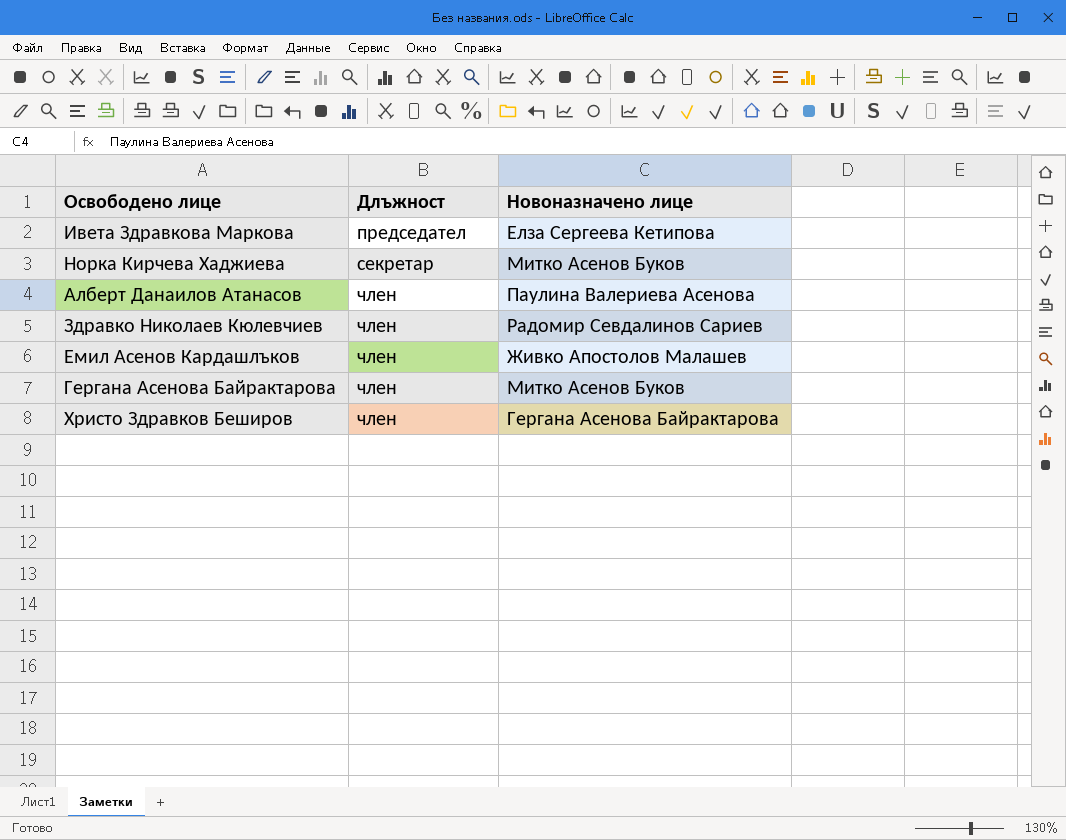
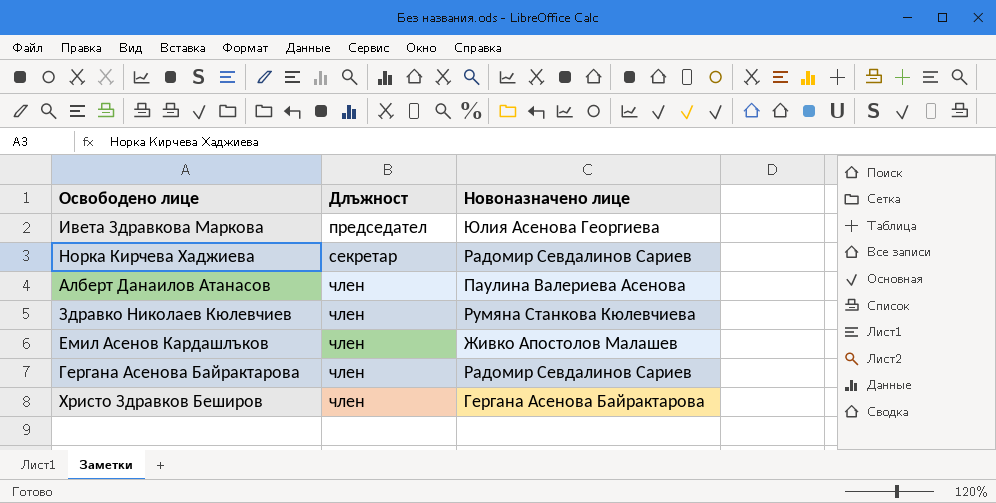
Ивета Здравкова Маркова | Новоназначено лице: Елза Сергеева Кетипова -> Юлия Асенова Георгиева
Норка Кирчева Хаджиева | Новоназначено лице: Митко Асенов Буков -> Радомир Севдалинов Сариев
Здравко Николаев Кюлевчиев | Новоназначено лице: Радомир Севдалинов Сариев -> Румяна Станкова Кюлевчиева
Гергана Асенова Байрактарова | Новоназначено лице: Митко Асенов Буков -> Радомир Севдалинов Сариев

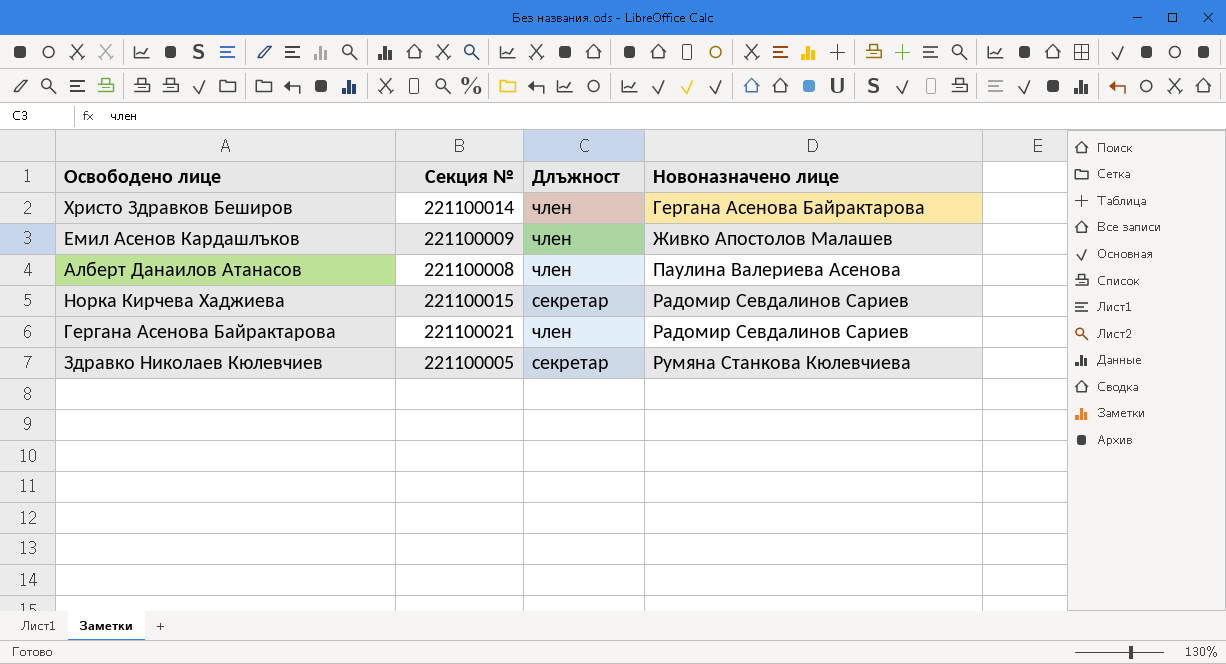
row order: Длъжност ascending -> Новоназначено лице ascending
column Секция № | position: none -> 2
row Ивета Здравкова Маркова: председател | Юлия Асенова Георгиева -> none
Здравко Николаев Кюлевчиев | Длъжност: член -> секретар

